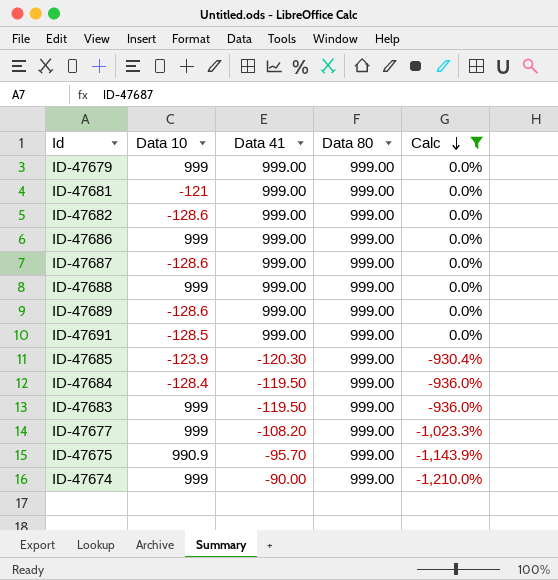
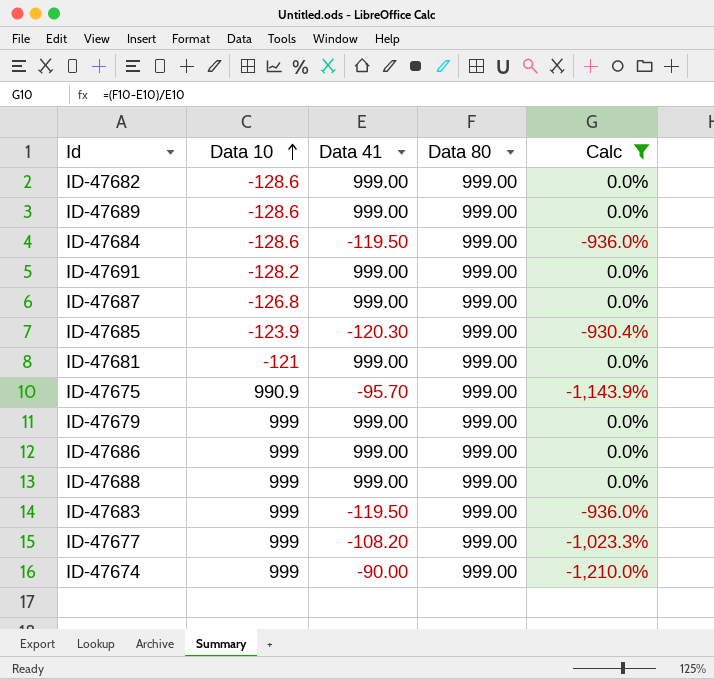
row order: Calc descending -> Data 10 ascending
ID-47684 | Data 10: -128.4 -> -128.6
ID-47691 | Data 10: -128.5 -> -128.2
ID-47687 | Data 10: -128.6 -> -126.8

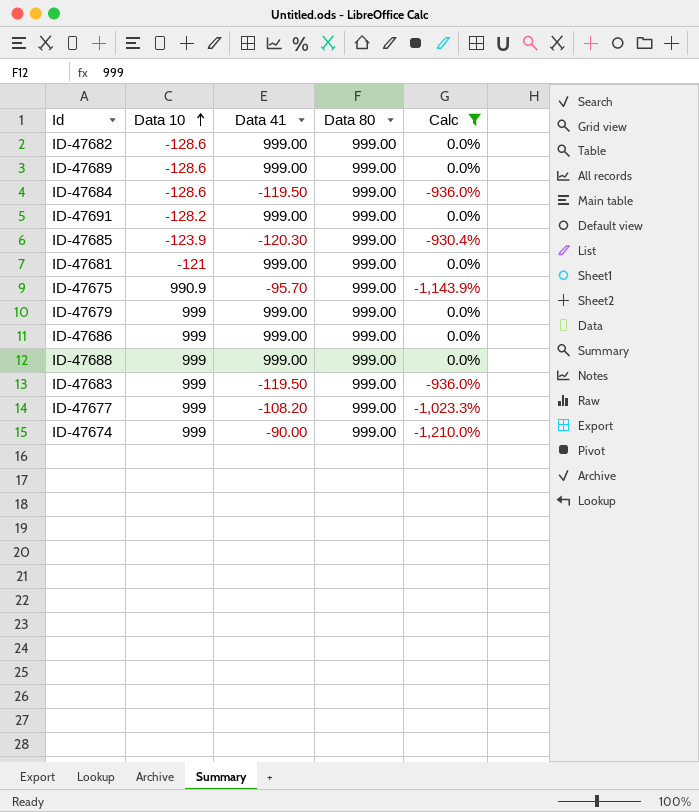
row ID-47687: -126.8 | 999.00 | 999.00 | 0.0% -> none

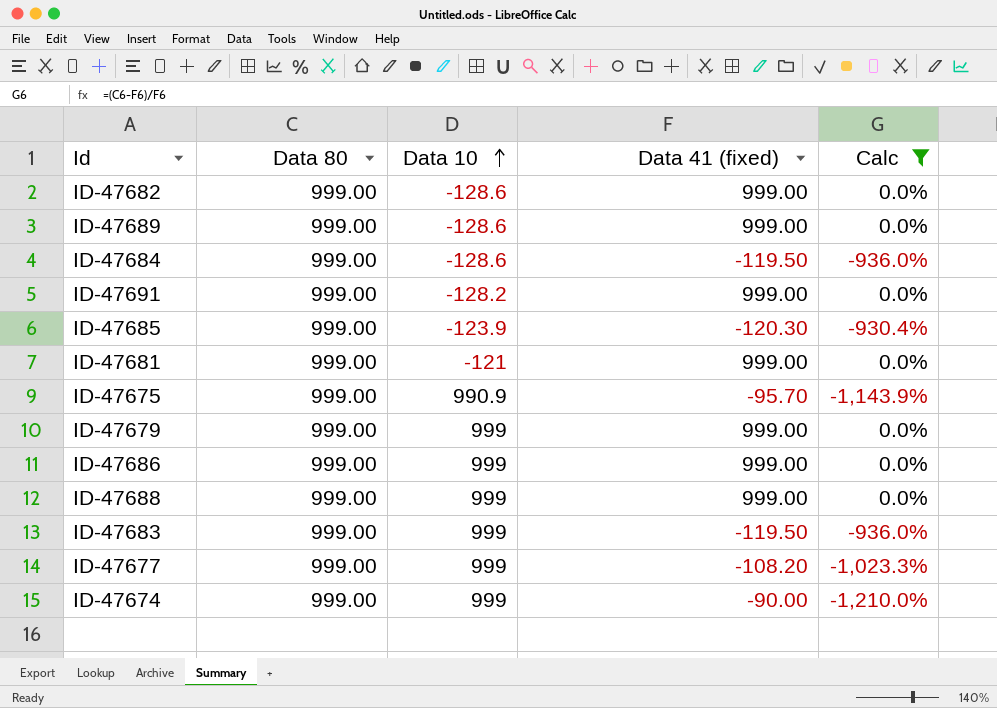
column Data 80 | position: 4 -> 2
column name: Data 41 -> Data 41 (fixed)

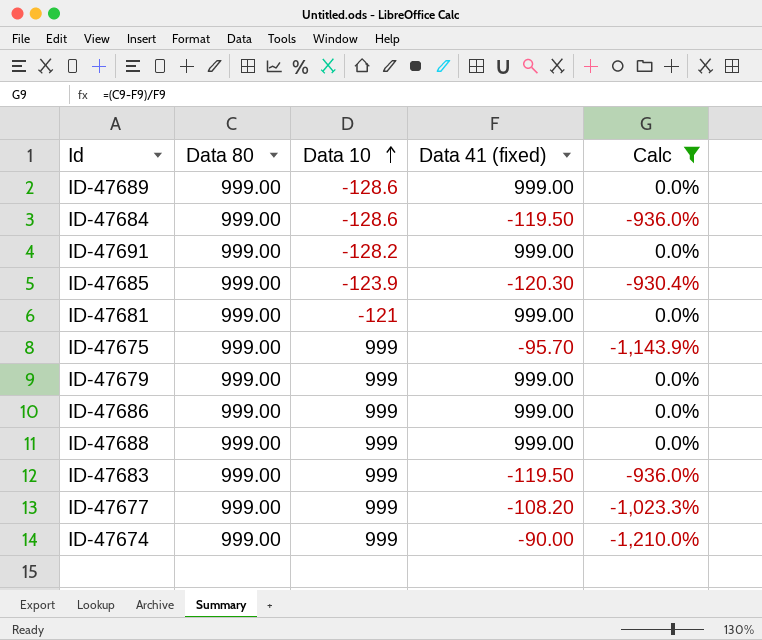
row ID-47682: 999.00 | -128.6 | 999.00 | 0.0% -> none
ID-47675 | Data 10: 990.9 -> 999

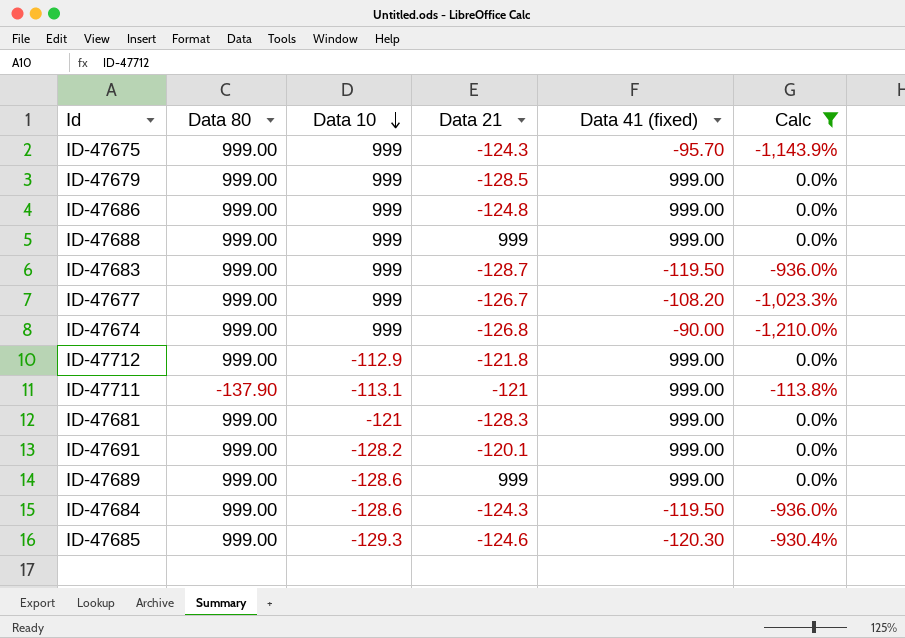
row order: Data 10 ascending -> Data 10 descending
column Data 21 | position: none -> 4
row ID-47712: none -> 999.00 | -112.9 | -121.8 | 999.00 | 0.0%
row ID-47711: none -> -137.90 | -113.1 | -121 | 999.00 | -113.8%
ID-47685 | Data 10: -123.9 -> -129.3

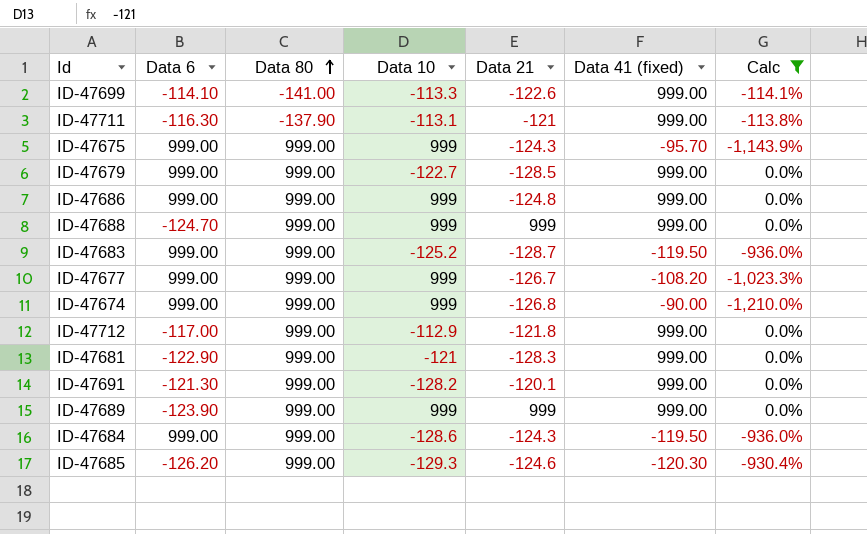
row order: Data 10 descending -> Data 80 ascending
column Data 6 | position: none -> 2
row ID-47699: none -> -114.10 | -141.00 | -113.3 | -122.6 | 999.00 | -114.1%
ID-47679 | Data 10: 999 -> -122.7
ID-47683 | Data 10: 999 -> -125.2
ID-47689 | Data 10: -128.6 -> 999

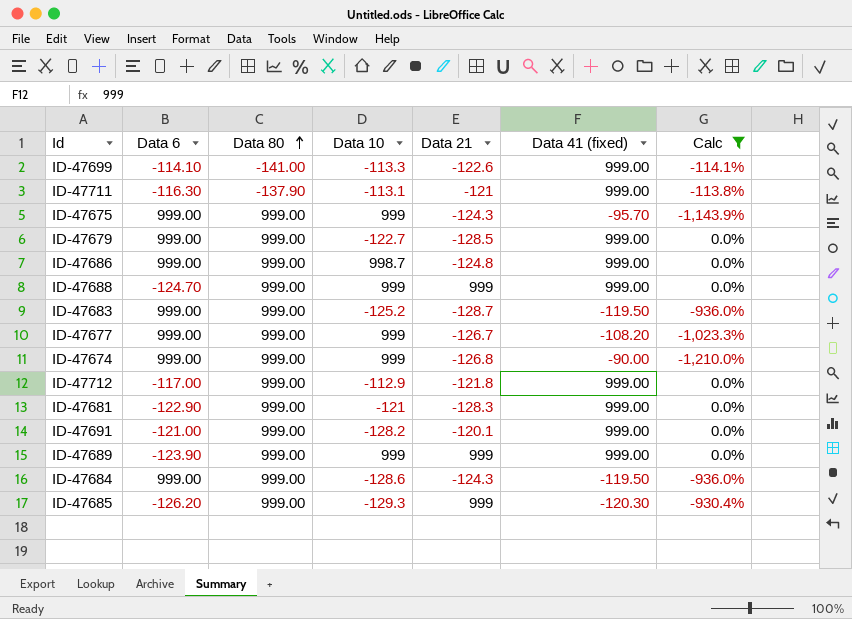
ID-47686 | Data 10: 999 -> 998.7
ID-47691 | Data 6: -121.30 -> -121.00
ID-47685 | Data 21: -124.6 -> 999

